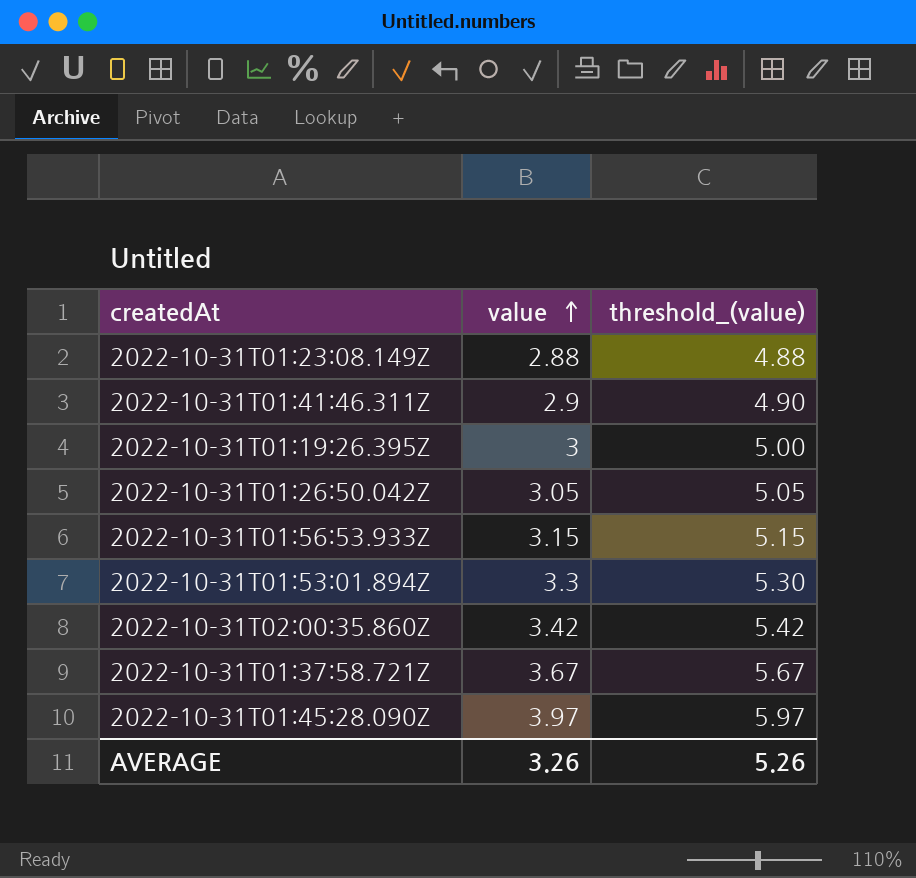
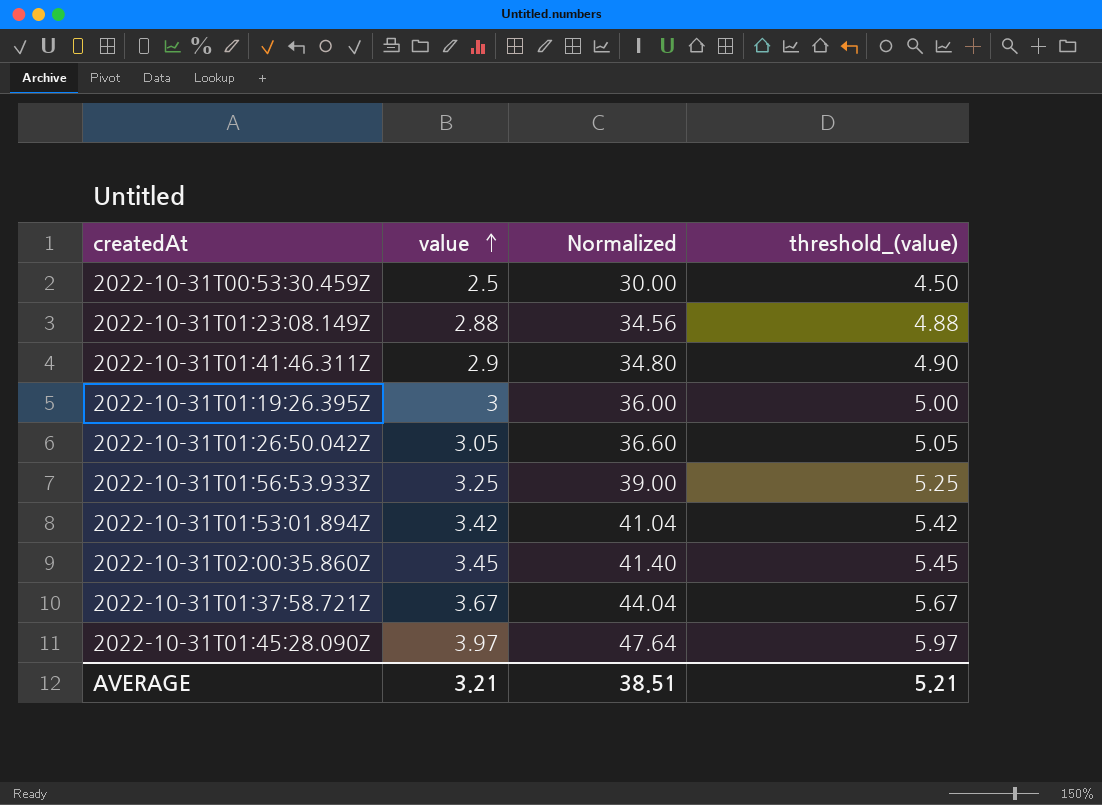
column Normalized | formula: none -> [value] * 12
row 2022-10-31T00:53:30.459Z: none -> 2.5 | 30.00 | 4.50
2022-10-31T01:56:53.933Z | value: 3.15 -> 3.25
2022-10-31T01:56:53.933Z | threshold_(value): 5.15 -> 5.25
2022-10-31T01:53:01.894Z | value: 3.3 -> 3.42
2022-10-31T01:53:01.894Z | threshold_(value): 5.30 -> 5.42
2022-10-31T02:00:35.860Z | value: 3.42 -> 3.45
2022-10-31T02:00:35.860Z | threshold_(value): 5.42 -> 5.45
AVERAGE | value: 3.26 -> 3.21
AVERAGE | threshold_(value): 5.26 -> 5.21

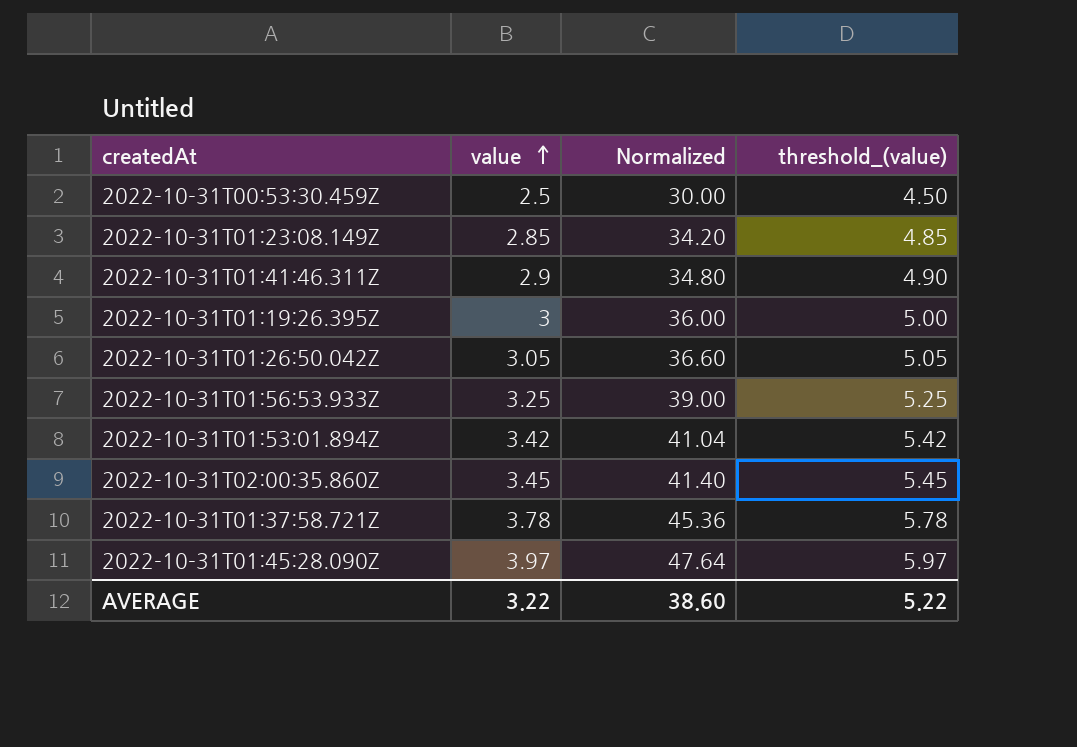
2022-10-31T01:23:08.149Z | value: 2.88 -> 2.85
2022-10-31T01:23:08.149Z | Normalized: 34.56 -> 34.20
2022-10-31T01:23:08.149Z | threshold_(value): 4.88 -> 4.85
2022-10-31T01:37:58.721Z | value: 3.67 -> 3.78
2022-10-31T01:37:58.721Z | Normalized: 44.04 -> 45.36
2022-10-31T01:37:58.721Z | threshold_(value): 5.67 -> 5.78
AVERAGE | value: 3.21 -> 3.22
AVERAGE | Normalized: 38.51 -> 38.60
AVERAGE | threshold_(value): 5.21 -> 5.22

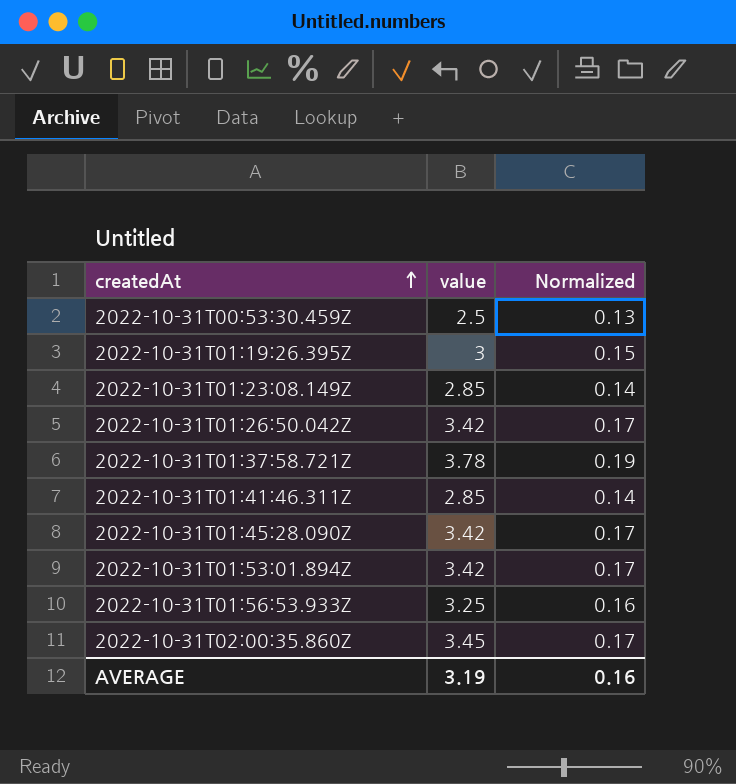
row order: value ascending -> createdAt ascending
column threshold_(value) | formula: [value] + 2 -> none
column Normalized | formula: [value] * 12 -> [value] * 0.05
2022-10-31T01:26:50.042Z | value: 3.05 -> 3.42
2022-10-31T01:41:46.311Z | value: 2.9 -> 2.85
2022-10-31T01:45:28.090Z | value: 3.97 -> 3.42
AVERAGE | value: 3.22 -> 3.19
AVERAGE | Normalized: 38.60 -> 0.16

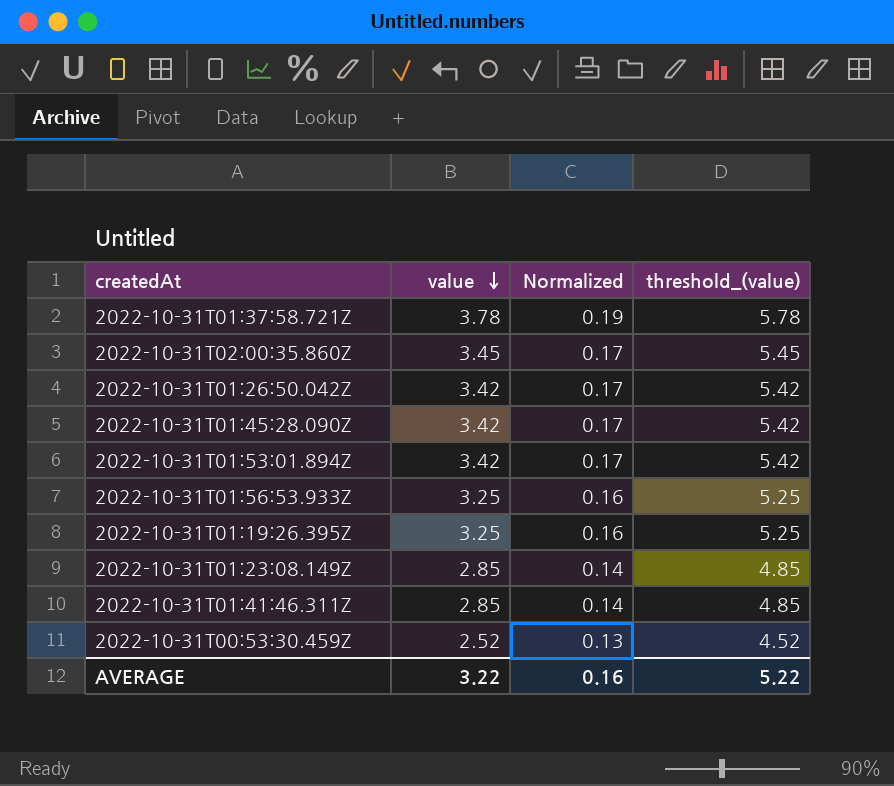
row order: createdAt ascending -> value descending
column threshold_(value) | formula: none -> [value] + 2
2022-10-31T01:19:26.395Z | value: 3 -> 3.25
2022-10-31T01:19:26.395Z | Normalized: 0.15 -> 0.16
2022-10-31T00:53:30.459Z | value: 2.5 -> 2.52
AVERAGE | value: 3.19 -> 3.22

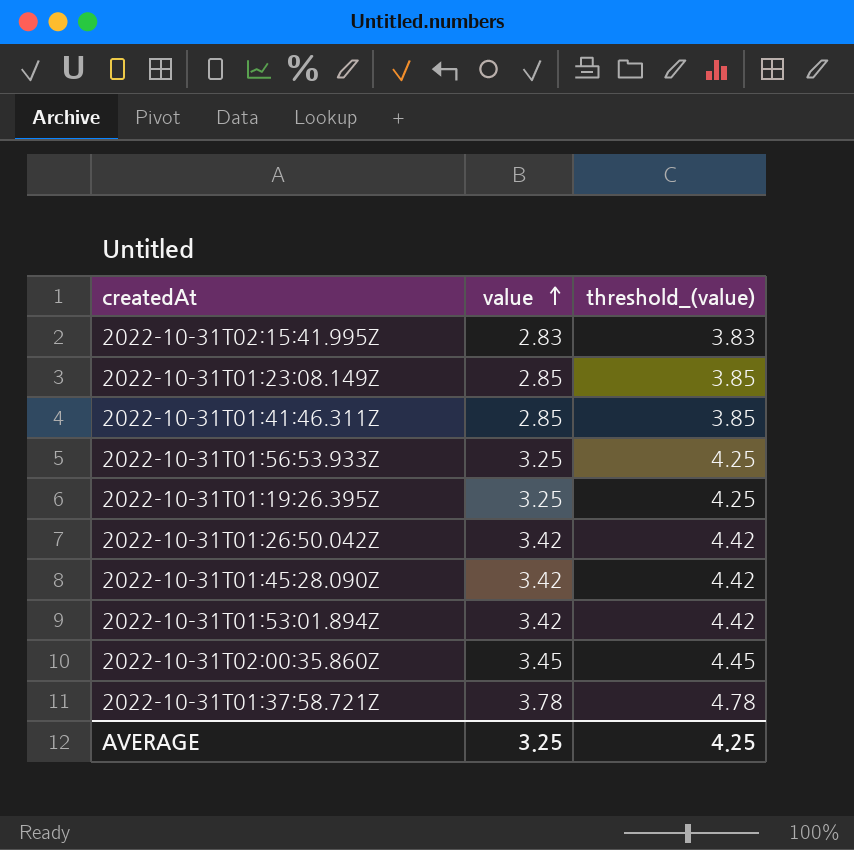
row order: value descending -> value ascending
column Normalized | formula: [value] * 0.05 -> none
column threshold_(value) | formula: [value] + 2 -> [value] + 1
row 2022-10-31T00:53:30.459Z: 2.52 | 0.13 | 4.52 -> none
row 2022-10-31T02:15:41.995Z: none -> 2.83 | 3.83
AVERAGE | value: 3.22 -> 3.25
AVERAGE | threshold_(value): 5.22 -> 4.25

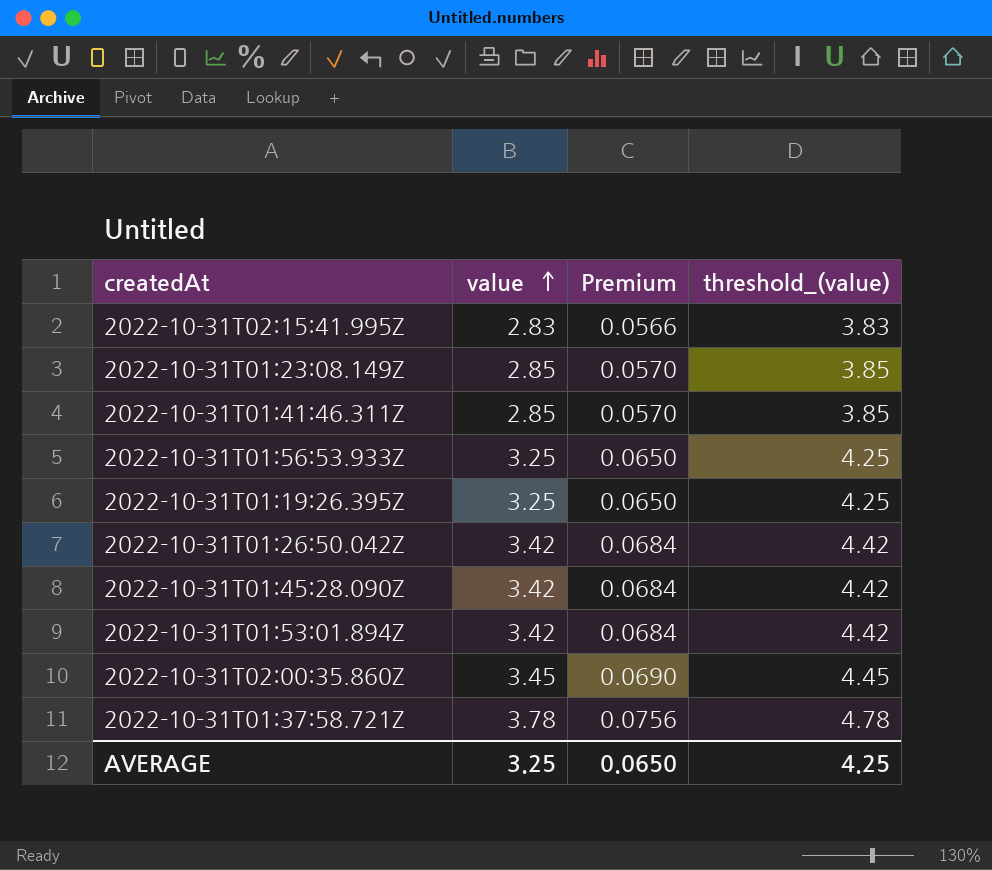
column Premium | formula: none -> [value] * 0.02

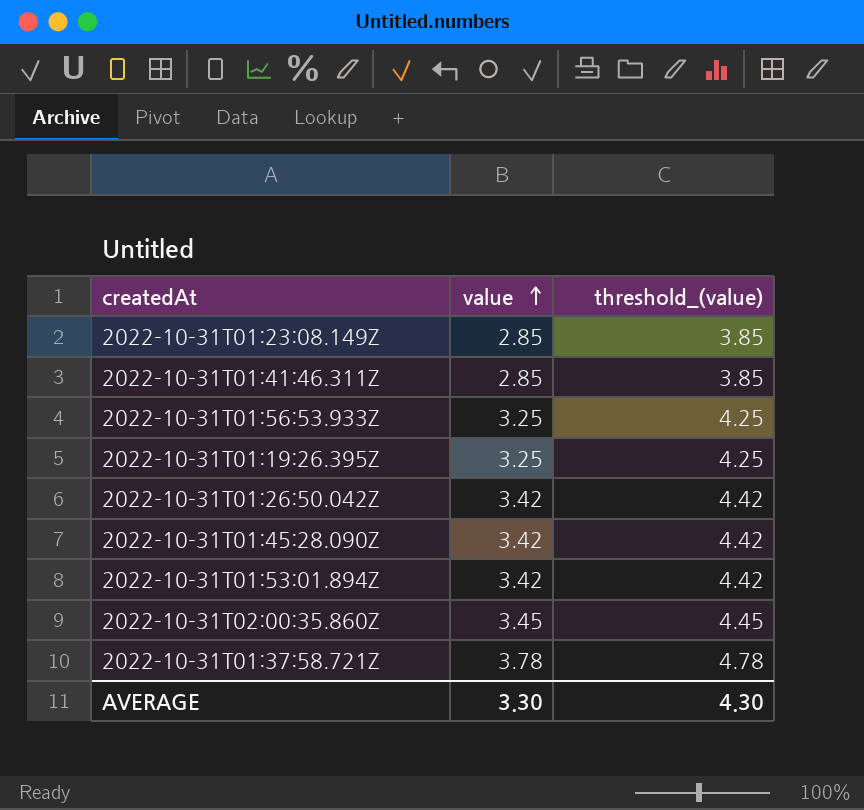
column Premium | formula: [value] * 0.02 -> none
row 2022-10-31T02:15:41.995Z: 2.83 | 0.0566 | 3.83 -> none
AVERAGE | value: 3.25 -> 3.30
AVERAGE | threshold_(value): 4.25 -> 4.30

